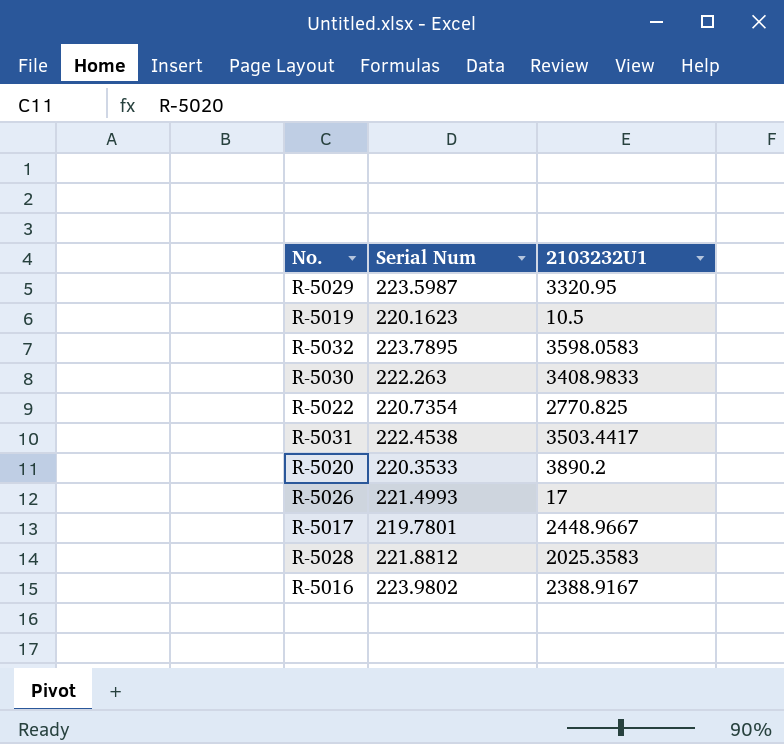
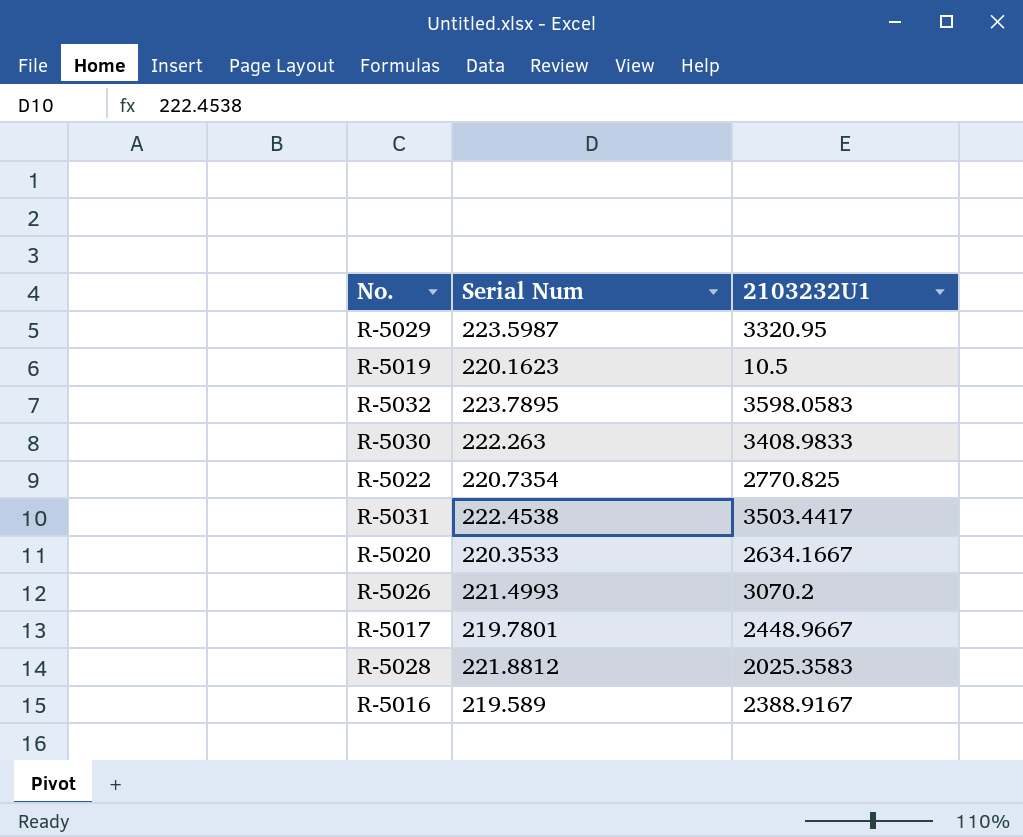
R-5020 | 2103232U1: 3890.2 -> 2634.1667
R-5026 | 2103232U1: 17 -> 3070.2
R-5016 | Serial Num: 223.9802 -> 219.589

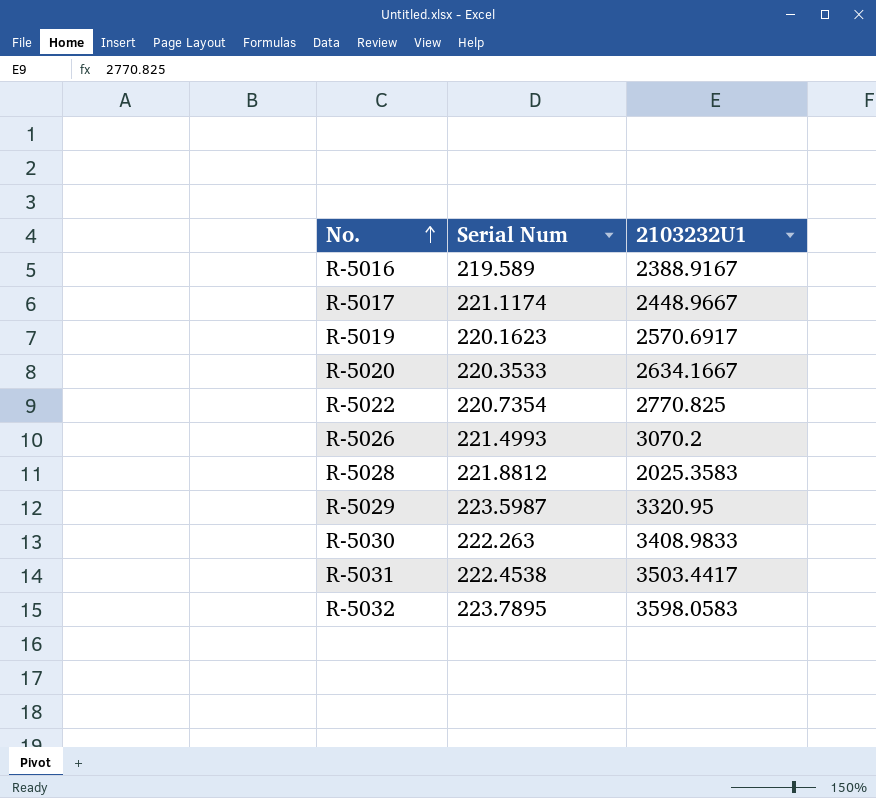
row order: none -> No. ascending
R-5017 | Serial Num: 219.7801 -> 221.1174
R-5019 | 2103232U1: 10.5 -> 2570.6917

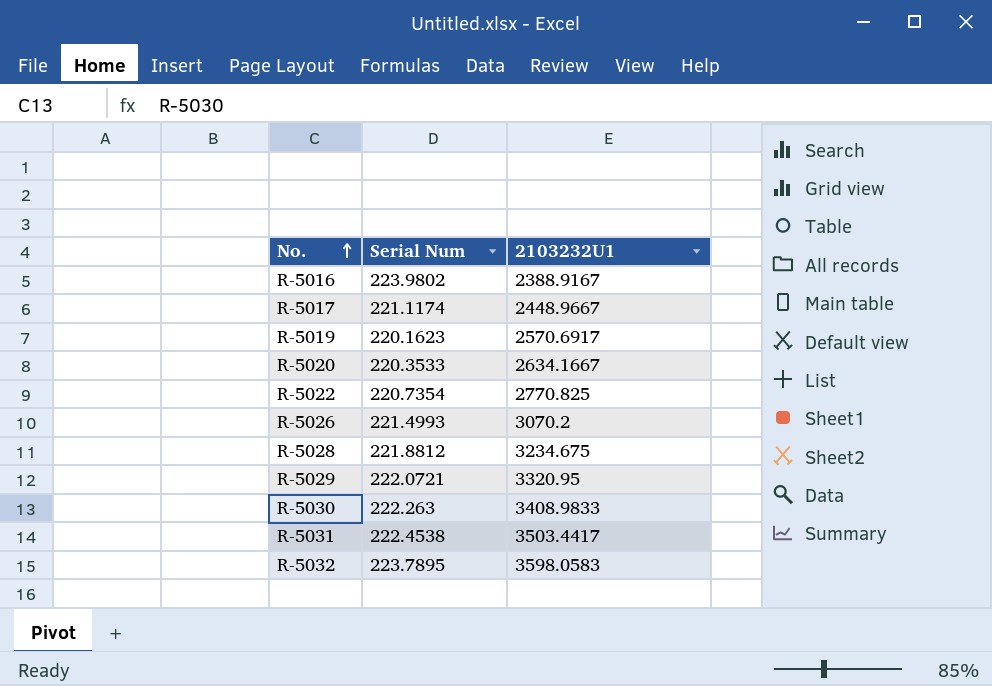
R-5016 | Serial Num: 219.589 -> 223.9802
R-5028 | 2103232U1: 2025.3583 -> 3234.675
R-5029 | Serial Num: 223.5987 -> 222.0721

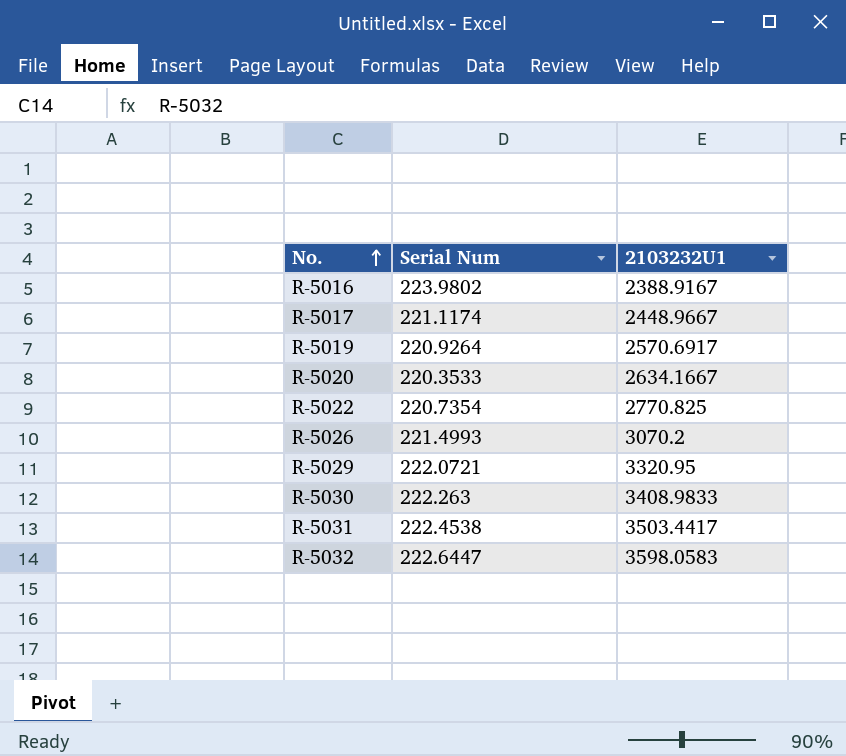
row R-5028: 221.8812 | 3234.675 -> none
R-5019 | Serial Num: 220.1623 -> 220.9264
R-5032 | Serial Num: 223.7895 -> 222.6447

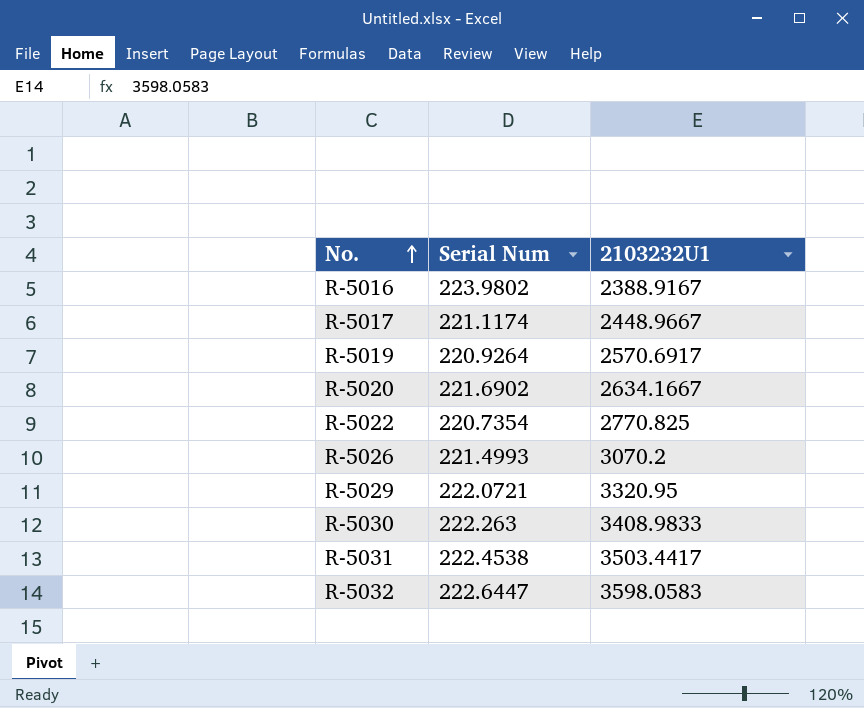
R-5020 | Serial Num: 220.3533 -> 221.6902

